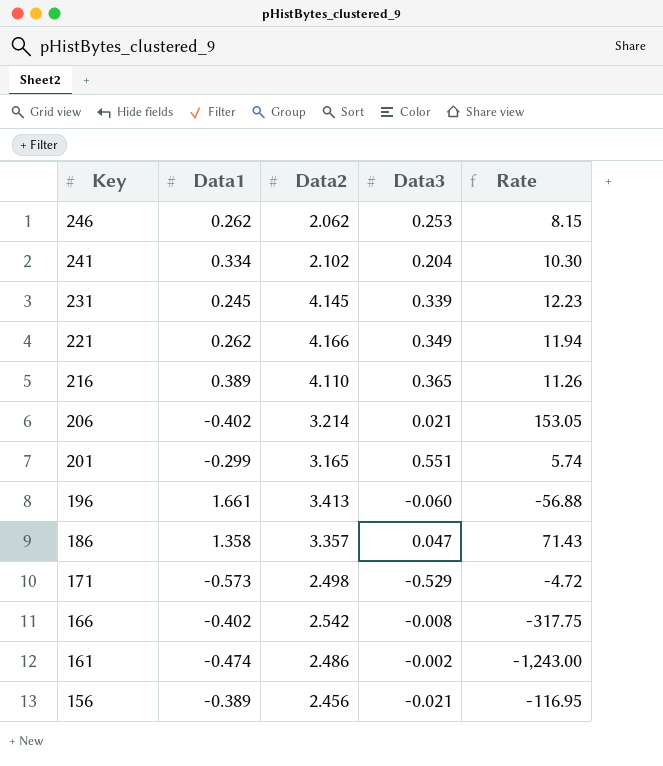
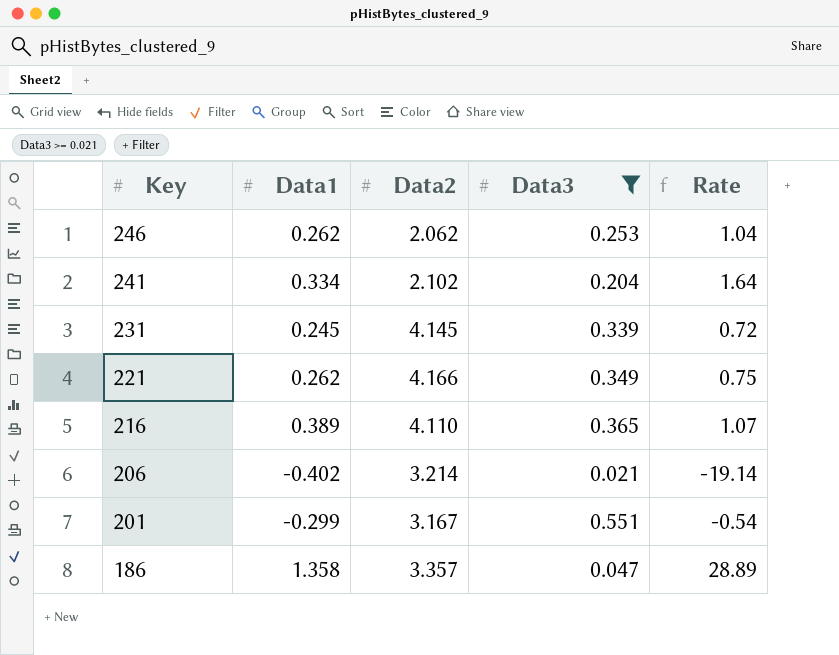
filter: none -> Data3 >= 0.021
column Rate | formula: [Data2] / [Data3] -> [Data1] / [Data3]
201 | Data2: 3.165 -> 3.167

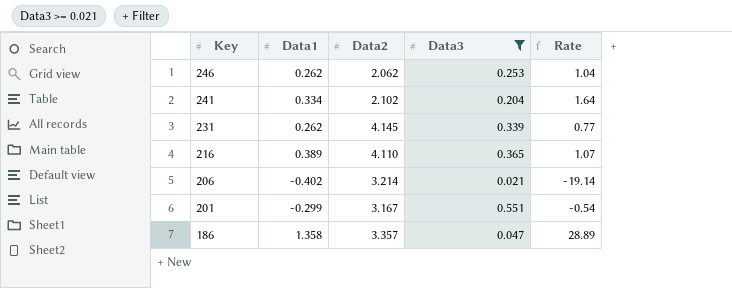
row 221: 0.262 | 4.166 | 0.349 | 0.75 -> none
231 | Data1: 0.245 -> 0.262
231 | Rate: 0.72 -> 0.77

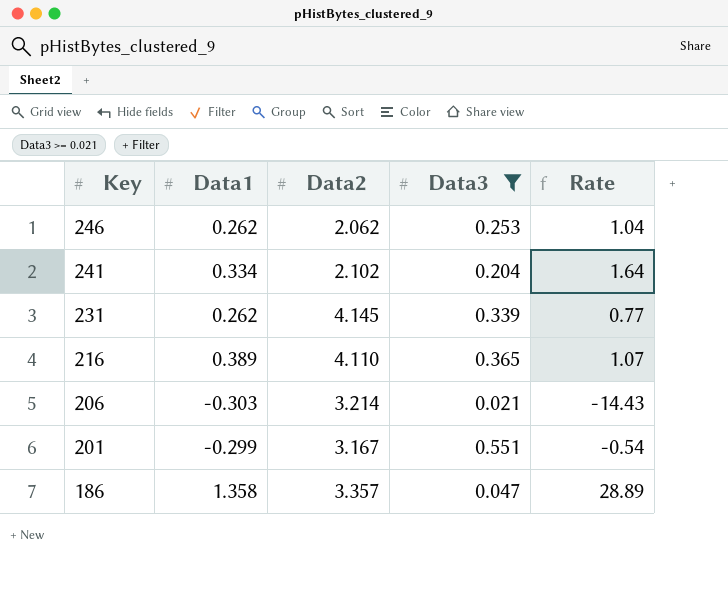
206 | Data1: -0.402 -> -0.303
206 | Rate: -19.14 -> -14.43

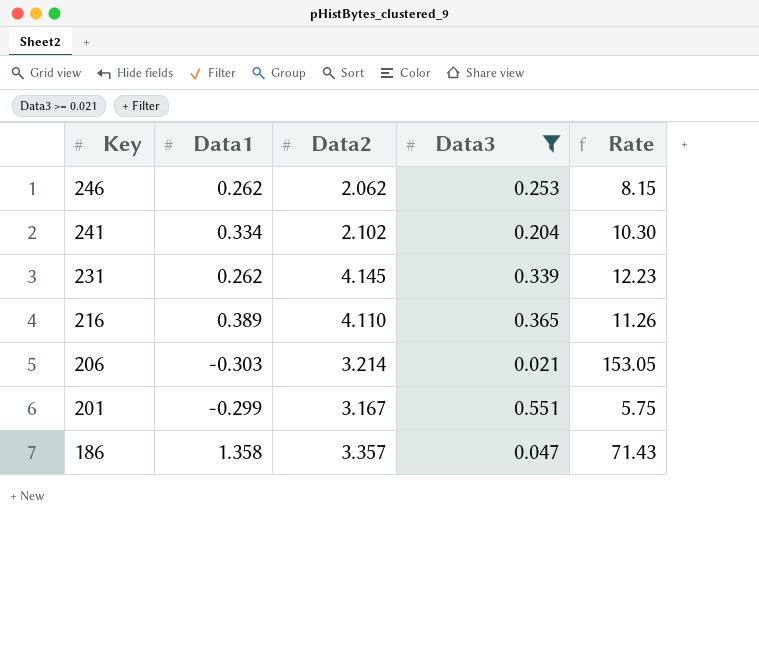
column Rate | formula: [Data1] / [Data3] -> [Data2] / [Data3]

